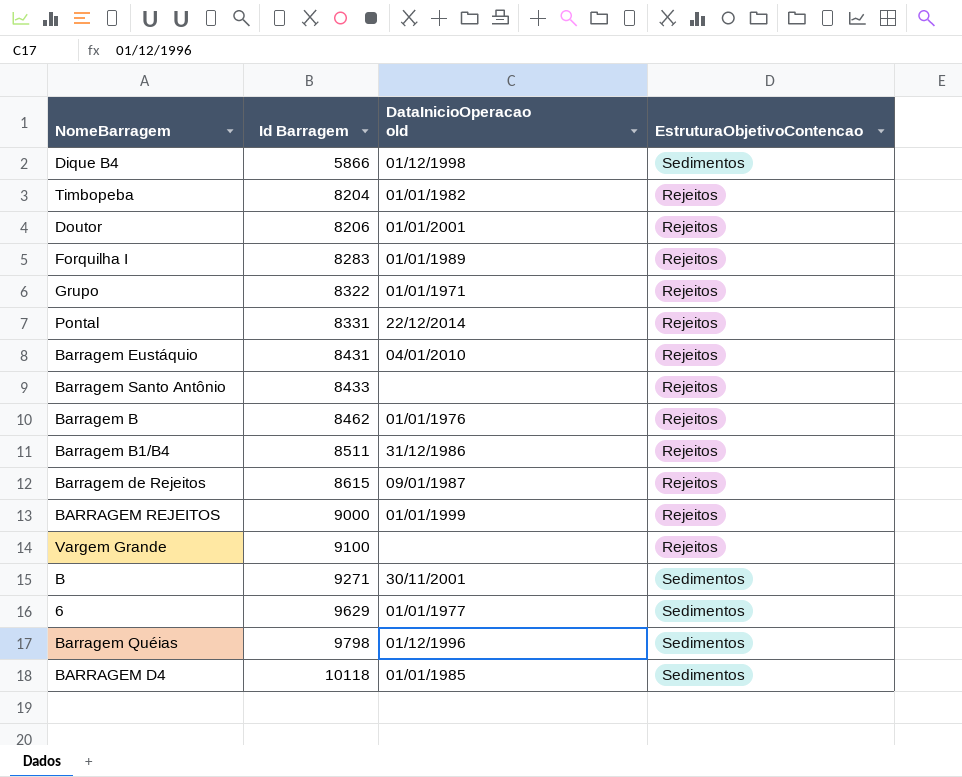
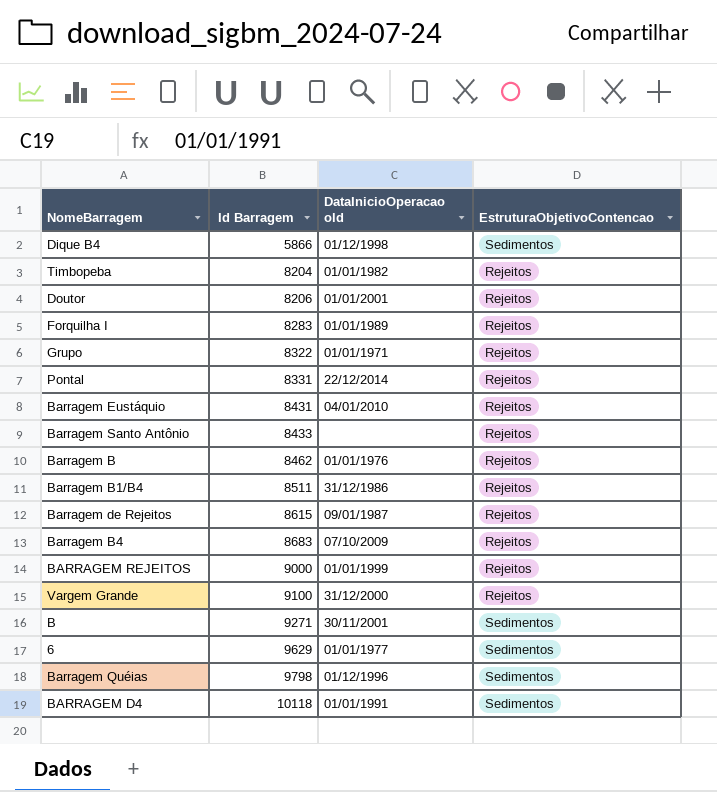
row Barragem B4: none -> 8683 | 07/10/2009 | Rejeitos
Vargem Grande | DataInicioOperacao old: none -> 31/12/2000
BARRAGEM D4 | DataInicioOperacao old: 01/01/1985 -> 01/01/1991

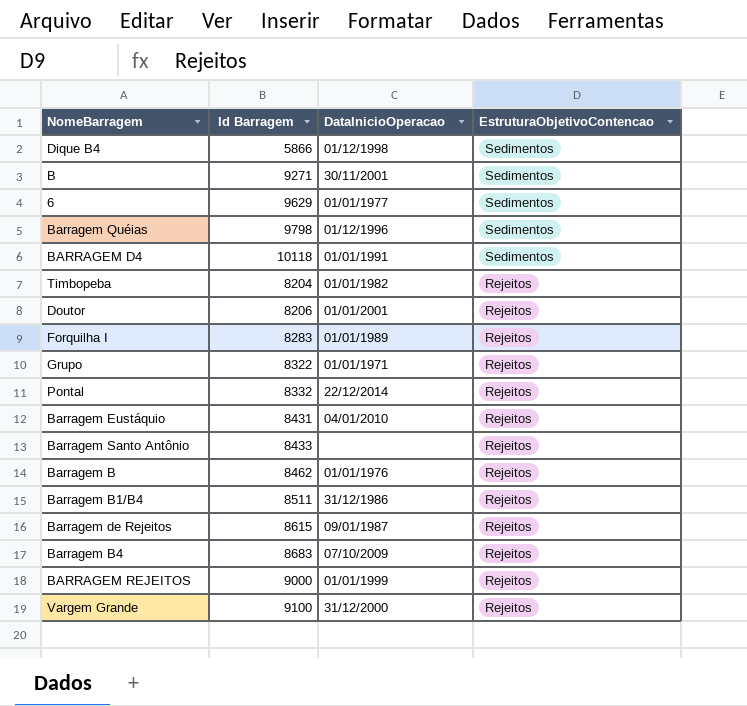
row order: Id Barragem ascending -> EstruturaObjetivoContencao descending
column name: DataInicioOperacao old -> DataInicioOperacao
Pontal | Id Barragem: 8331 -> 8332

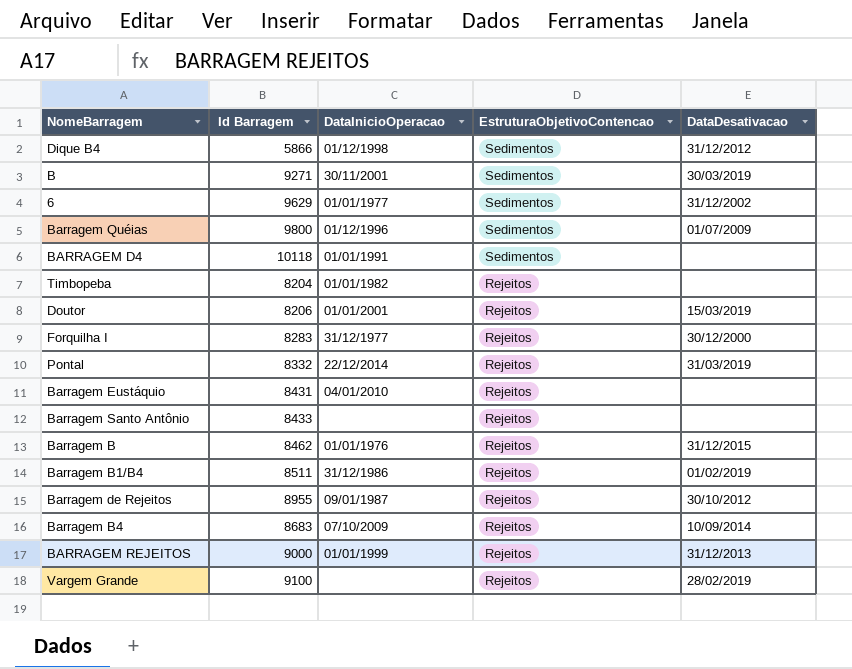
column DataDesativacao | position: none -> 5
row Grupo: 8322 | 01/01/1971 | Rejeitos -> none
Barragem Quéias | Id Barragem: 9798 -> 9800
Forquilha I | DataInicioOperacao: 01/01/1989 -> 31/12/1977
Barragem de Rejeitos | Id Barragem: 8615 -> 8955
Vargem Grande | DataInicioOperacao: 31/12/2000 -> none

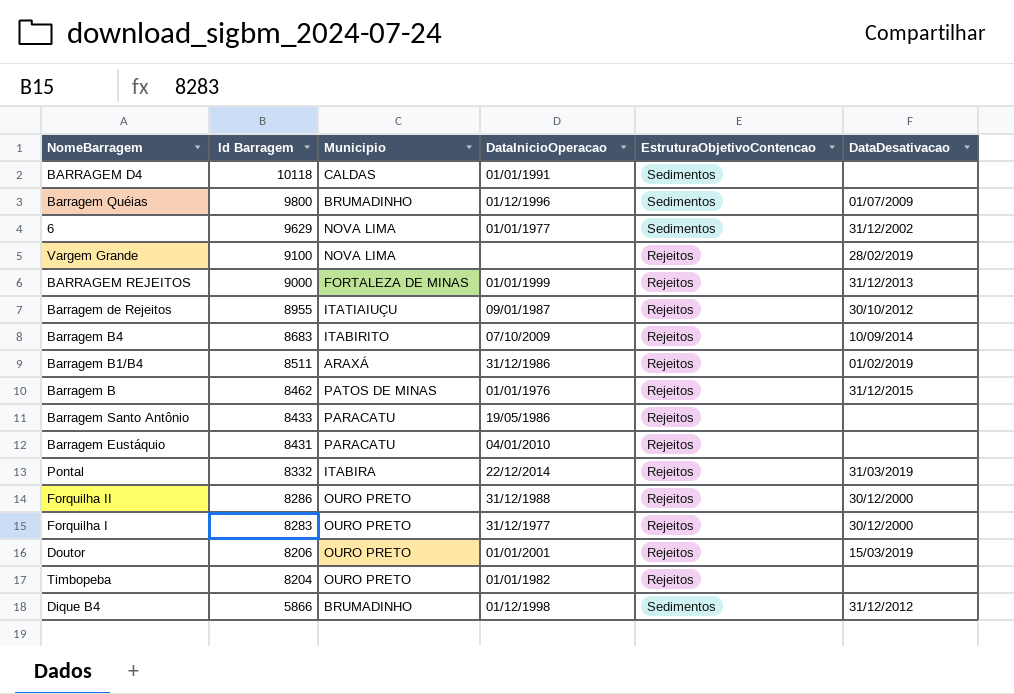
row order: EstruturaObjetivoContencao descending -> Id Barragem descending
column Municipio | position: none -> 3
row B: 9271 | 30/11/2001 | Sedimentos | 30/03/2019 -> none
Barragem Santo Antônio | DataInicioOperacao: none -> 19/05/1986
row Forquilha II: none -> 8286 | OURO PRETO | 31/12/1988 | Rejeitos | 30/12/2000

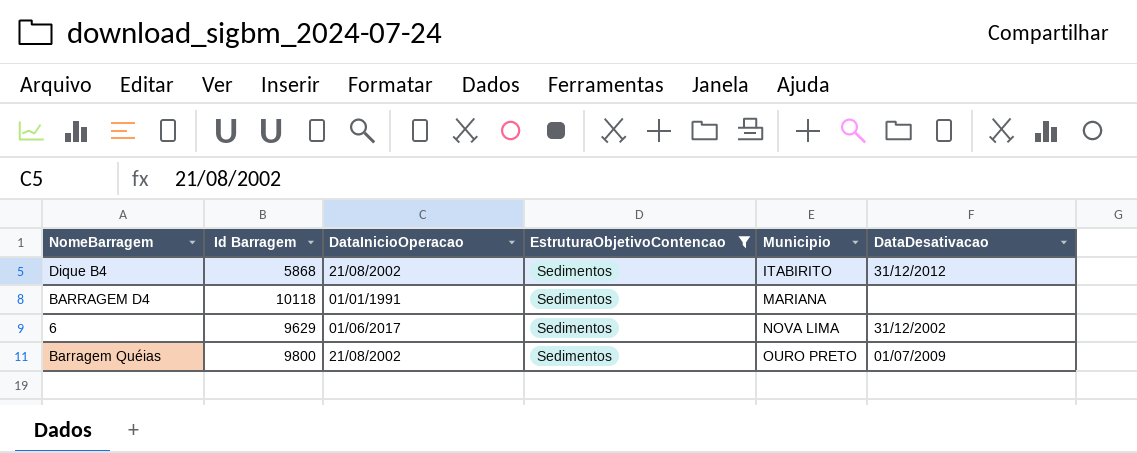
filter: none -> EstruturaObjetivoContencao = Sedimentos
row order: Id Barragem descending -> Municipio ascending
column Municipio | position: 3 -> 5
Dique B4 | Id Barragem: 5866 -> 5868
Dique B4 | DataInicioOperacao: 01/12/1998 -> 21/08/2002
Dique B4 | Municipio: BRUMADINHO -> ITABIRITO
BARRAGEM D4 | Municipio: CALDAS -> MARIANA
6 | DataInicioOperacao: 01/01/1977 -> 01/06/2017
Barragem Quéias | DataInicioOperacao: 01/12/1996 -> 21/08/2002
Barragem Quéias | Municipio: BRUMADINHO -> OURO PRETO

